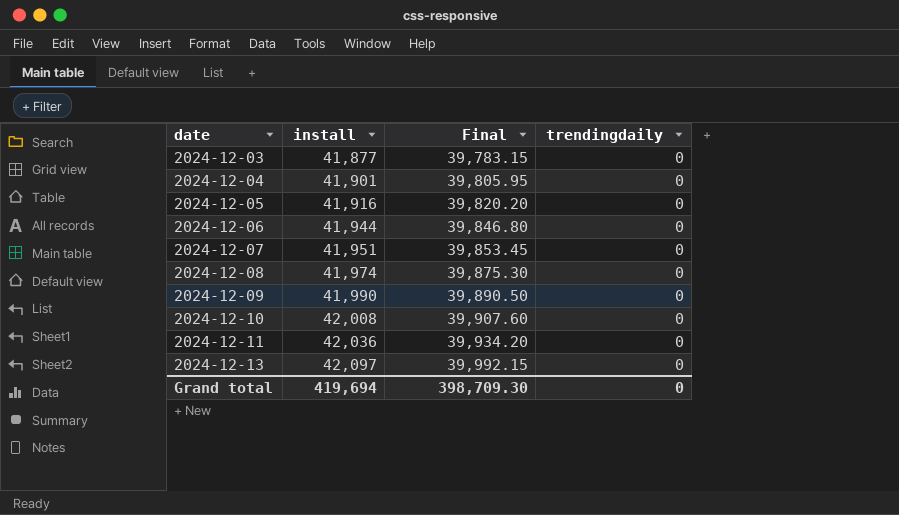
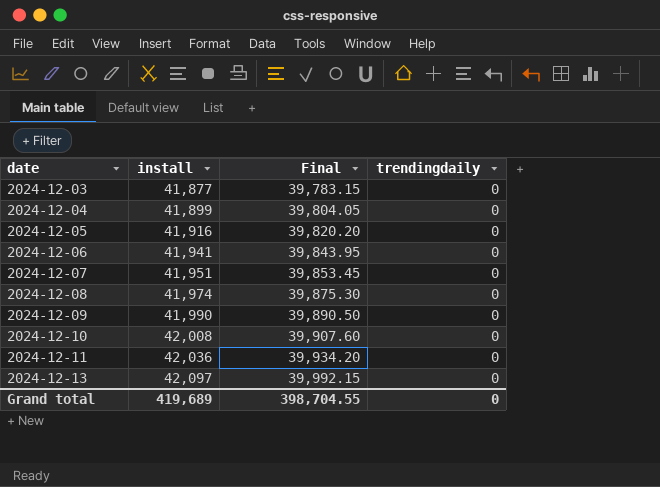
2024-12-04 | install: 41,901 -> 41,899
2024-12-04 | Final: 39,805.95 -> 39,804.05
2024-12-06 | install: 41,944 -> 41,941
2024-12-06 | Final: 39,846.80 -> 39,843.95
Grand total | install: 419,694 -> 419,689
Grand total | Final: 398,709.30 -> 398,704.55

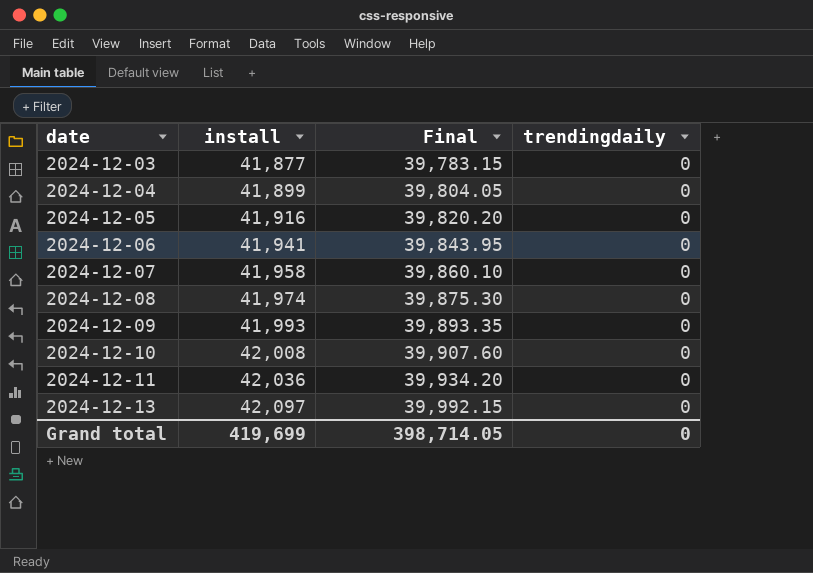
2024-12-07 | install: 41,951 -> 41,958
2024-12-07 | Final: 39,853.45 -> 39,860.10
2024-12-09 | install: 41,990 -> 41,993
2024-12-09 | Final: 39,890.50 -> 39,893.35
Grand total | install: 419,689 -> 419,699
Grand total | Final: 398,704.55 -> 398,714.05

